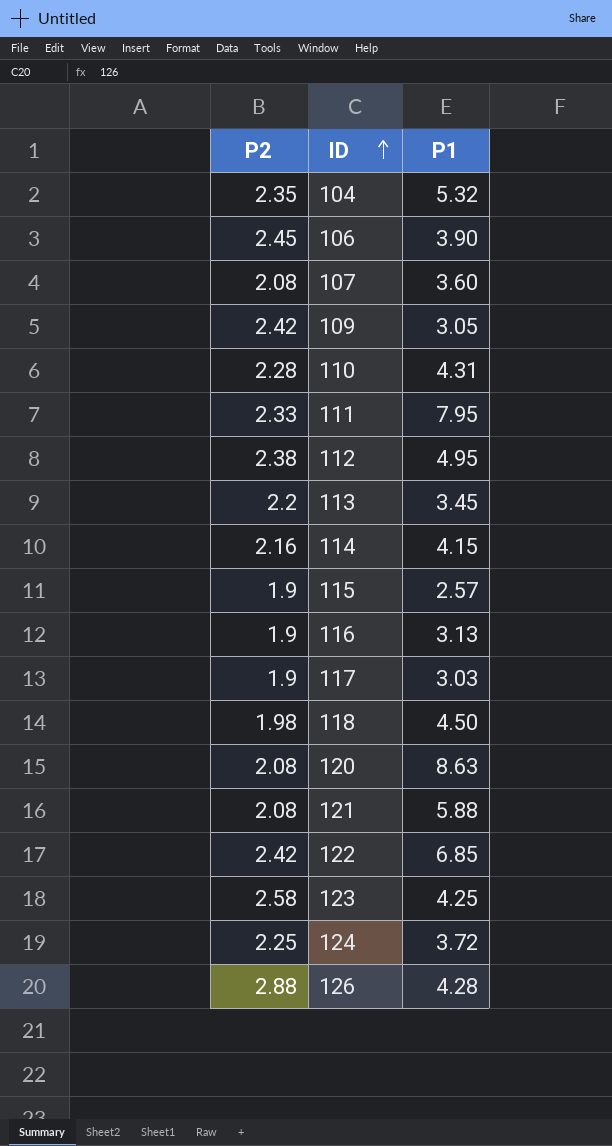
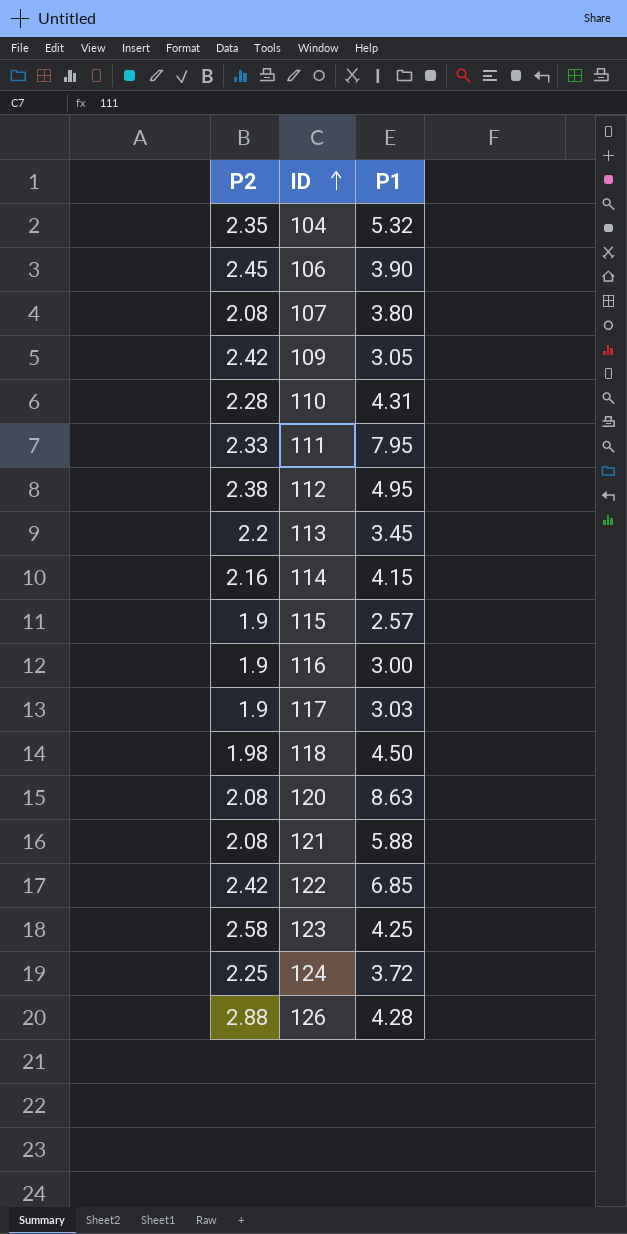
107 | P1: 3.60 -> 3.80
116 | P1: 3.13 -> 3.00

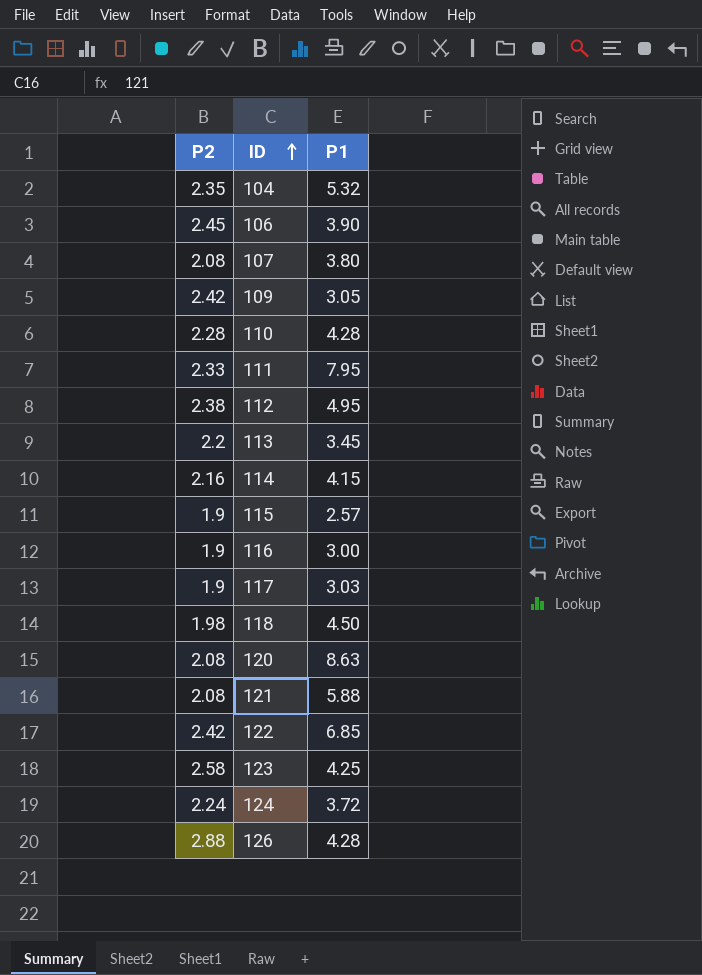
110 | P1: 4.31 -> 4.28
124 | P2: 2.25 -> 2.24

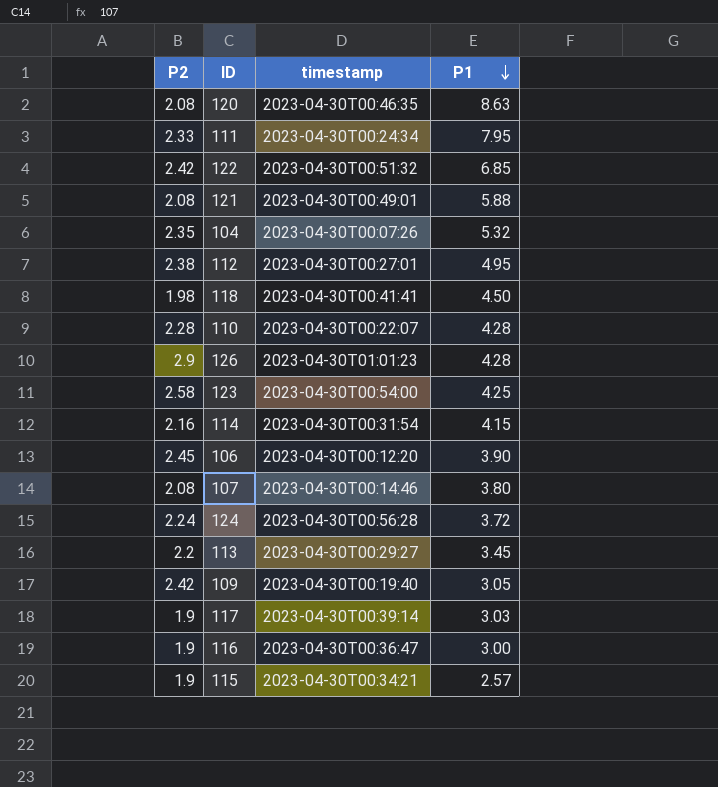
row order: ID ascending -> P1 descending
column timestamp | position: none -> 3
126 | P2: 2.88 -> 2.9

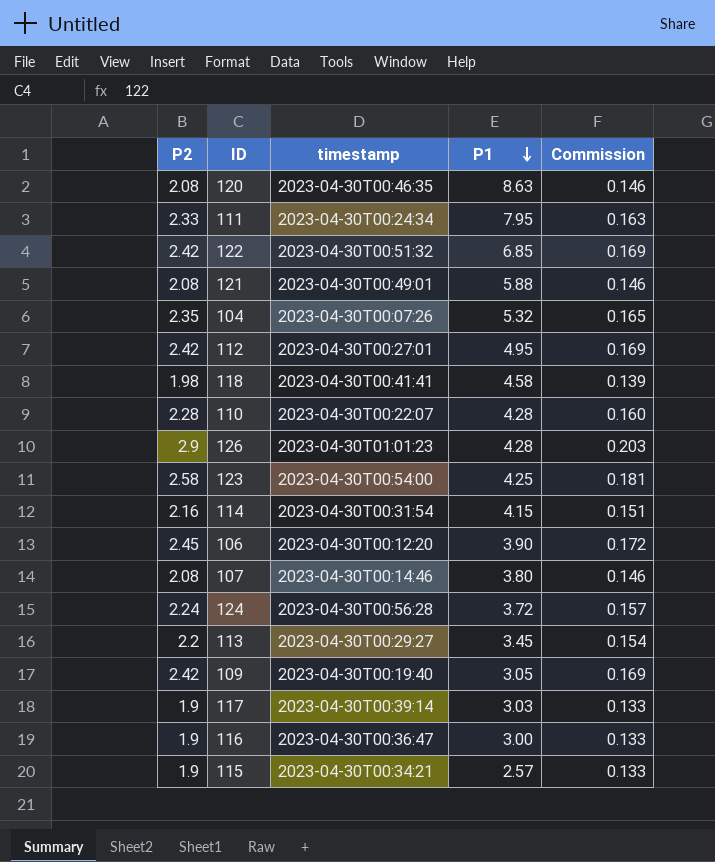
column Commission | formula: none -> [P2] * 0.07
112 | P2: 2.38 -> 2.42
118 | P1: 4.50 -> 4.58

